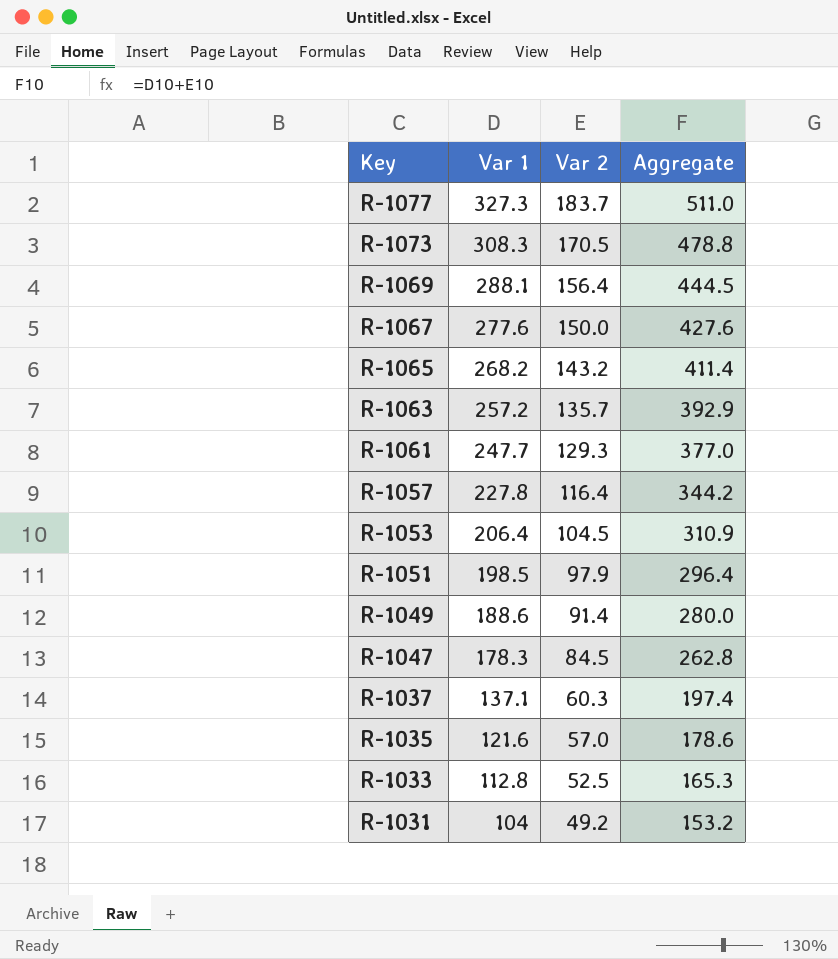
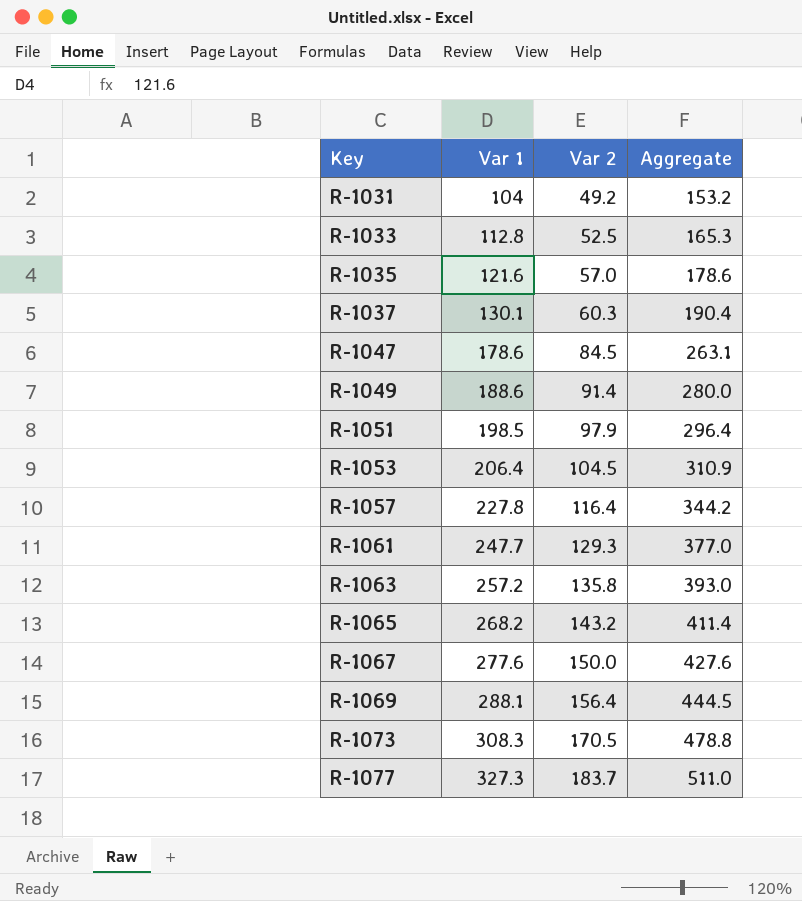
row order: Key descending -> Key ascending
R-1037 | Var 1: 137.1 -> 130.1
R-1037 | Aggregate: 197.4 -> 190.4
R-1047 | Var 1: 178.3 -> 178.6
R-1047 | Aggregate: 262.8 -> 263.1
R-1063 | Var 2: 135.7 -> 135.8
R-1063 | Aggregate: 392.9 -> 393.0

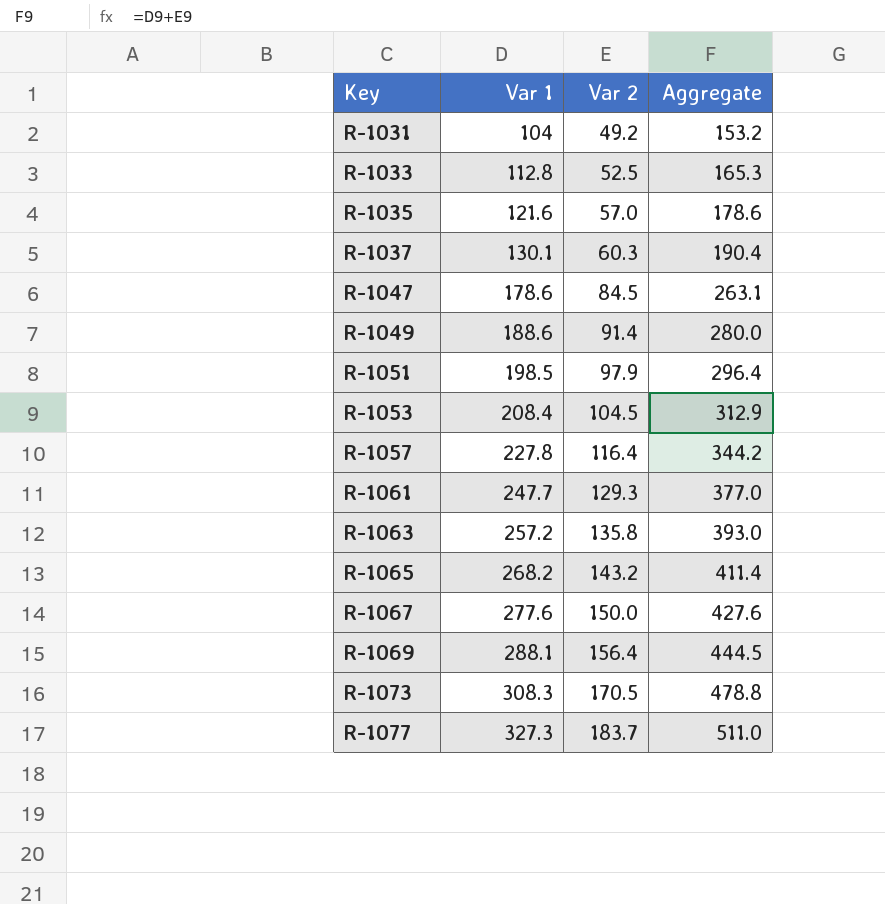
R-1053 | Var 1: 206.4 -> 208.4
R-1053 | Aggregate: 310.9 -> 312.9

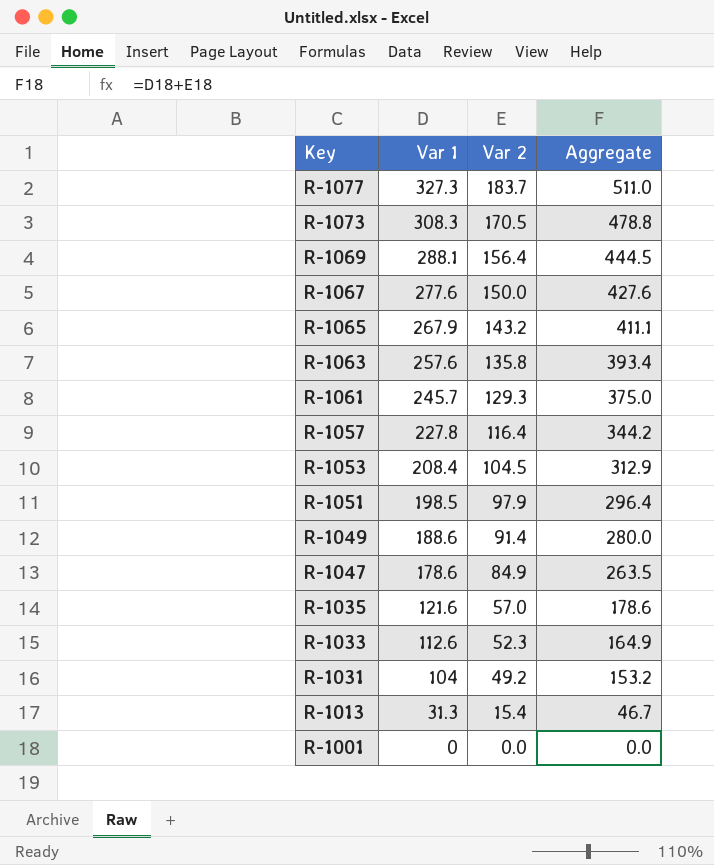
row order: Key ascending -> Key descending
row R-1037: 130.1 | 60.3 | 190.4 -> none
R-1065 | Var 1: 268.2 -> 267.9
R-1065 | Aggregate: 411.4 -> 411.1
R-1063 | Var 1: 257.2 -> 257.6
R-1063 | Aggregate: 393.0 -> 393.4
R-1061 | Var 1: 247.7 -> 245.7
R-1061 | Aggregate: 377.0 -> 375.0
R-1047 | Var 2: 84.5 -> 84.9
R-1047 | Aggregate: 263.1 -> 263.5
R-1033 | Var 1: 112.8 -> 112.6
R-1033 | Var 2: 52.5 -> 52.3
R-1033 | Aggregate: 165.3 -> 164.9
row R-1013: none -> 31.3 | 15.4 | 46.7
row R-1001: none -> 0 | 0.0 | 0.0

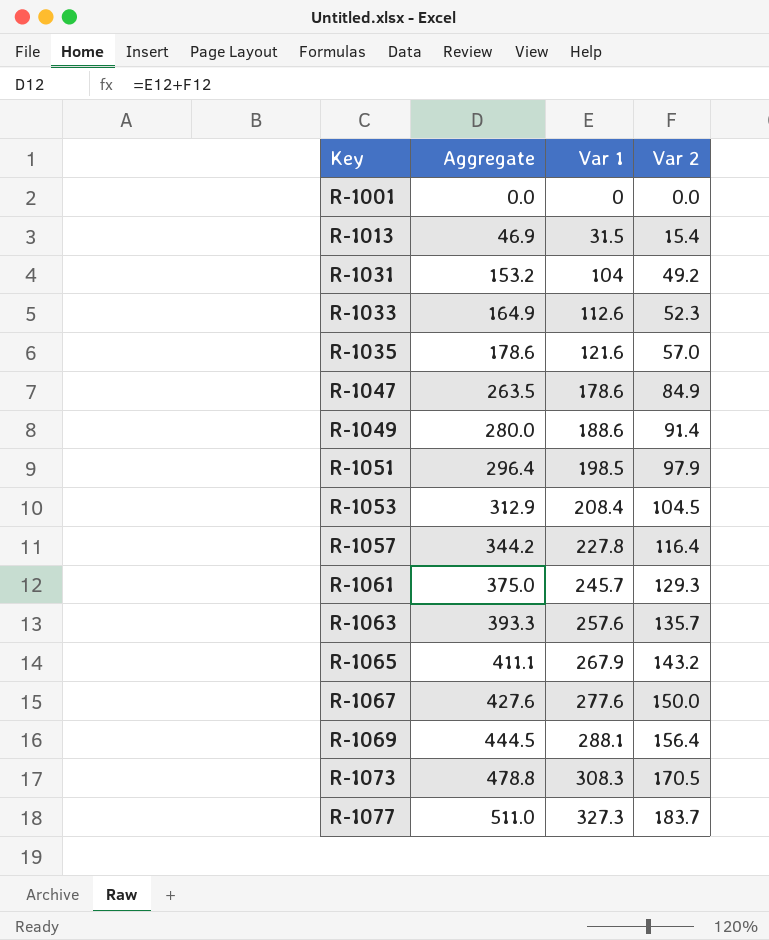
row order: Key descending -> Key ascending
column Aggregate | position: 4 -> 2
R-1013 | Aggregate: 46.7 -> 46.9
R-1013 | Var 1: 31.3 -> 31.5
R-1063 | Aggregate: 393.4 -> 393.3
R-1063 | Var 2: 135.8 -> 135.7

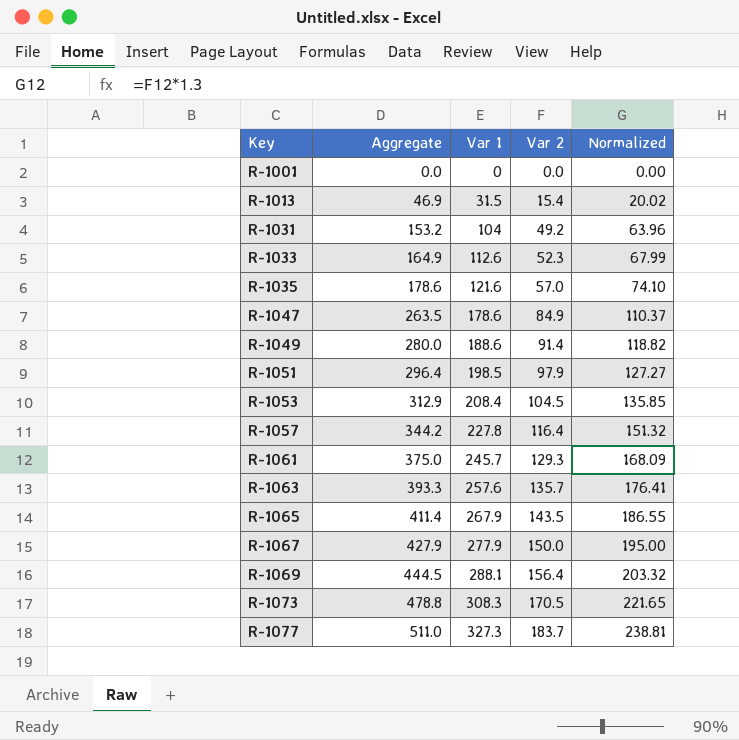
column Normalized | formula: none -> [Var 2] * 1.3
R-1065 | Aggregate: 411.1 -> 411.4
R-1065 | Var 2: 143.2 -> 143.5
R-1067 | Aggregate: 427.6 -> 427.9
R-1067 | Var 1: 277.6 -> 277.9

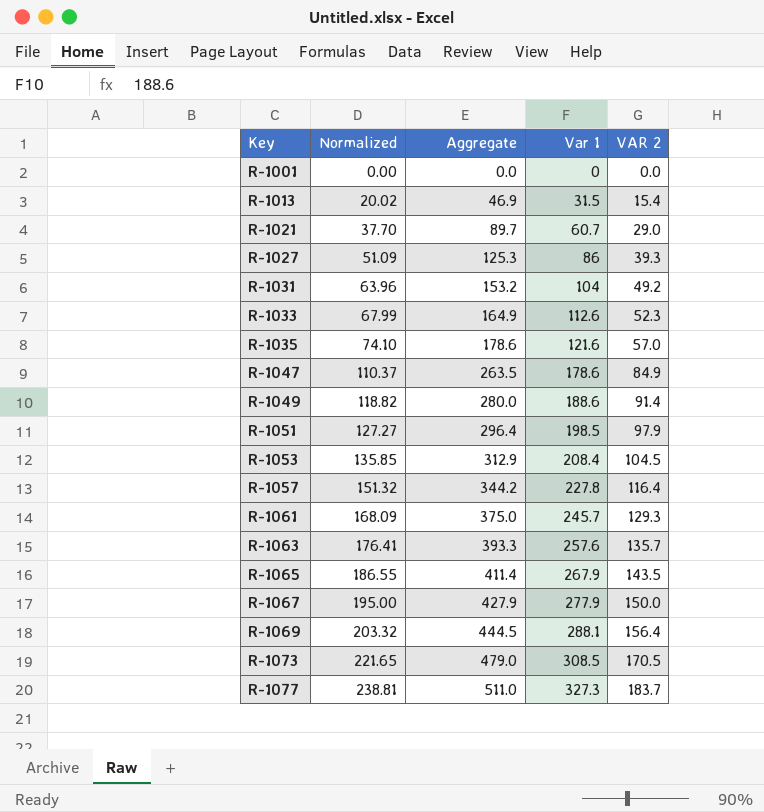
column Normalized | position: 5 -> 2
column name: Var 2 -> VAR 2
row R-1021: none -> 37.70 | 89.7 | 60.7 | 29.0
row R-1027: none -> 51.09 | 125.3 | 86 | 39.3
R-1073 | Aggregate: 478.8 -> 479.0
R-1073 | Var 1: 308.3 -> 308.5

